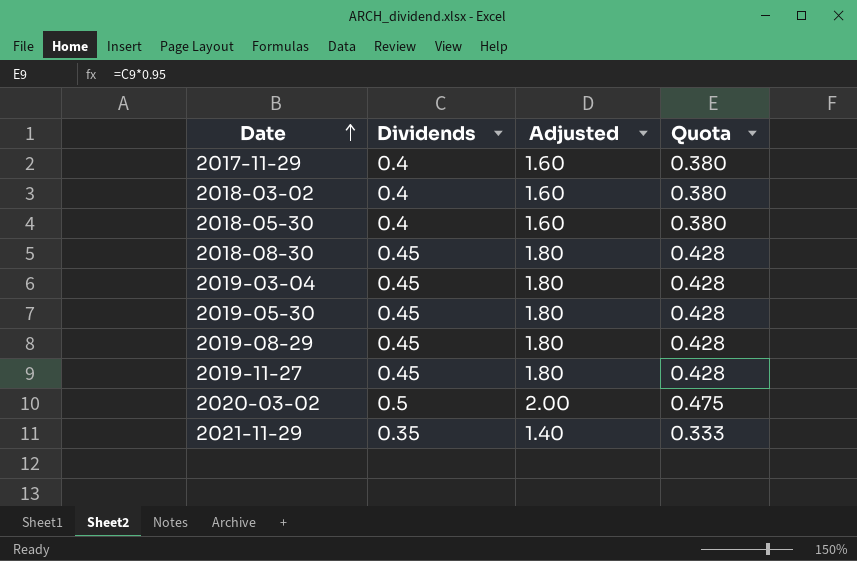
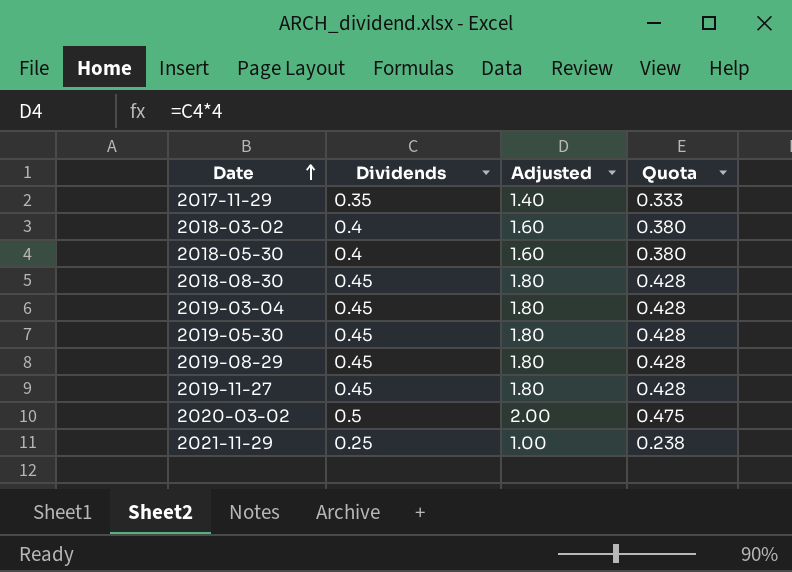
2017-11-29 | Dividends: 0.4 -> 0.35
2017-11-29 | Adjusted: 1.60 -> 1.40
2017-11-29 | Quota: 0.380 -> 0.333
2021-11-29 | Dividends: 0.35 -> 0.25
2021-11-29 | Adjusted: 1.40 -> 1.00
2021-11-29 | Quota: 0.333 -> 0.238

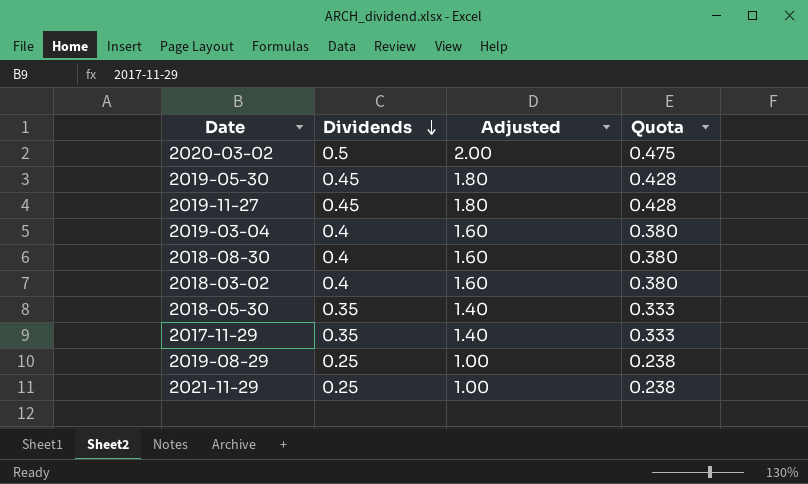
row order: Date ascending -> Dividends descending
2019-03-04 | Dividends: 0.45 -> 0.4
2019-03-04 | Adjusted: 1.80 -> 1.60
2019-03-04 | Quota: 0.428 -> 0.380
2018-08-30 | Dividends: 0.45 -> 0.4
2018-08-30 | Adjusted: 1.80 -> 1.60
2018-08-30 | Quota: 0.428 -> 0.380
2018-05-30 | Dividends: 0.4 -> 0.35
2018-05-30 | Adjusted: 1.60 -> 1.40
2018-05-30 | Quota: 0.380 -> 0.333
2019-08-29 | Dividends: 0.45 -> 0.25
2019-08-29 | Adjusted: 1.80 -> 1.00
2019-08-29 | Quota: 0.428 -> 0.238

